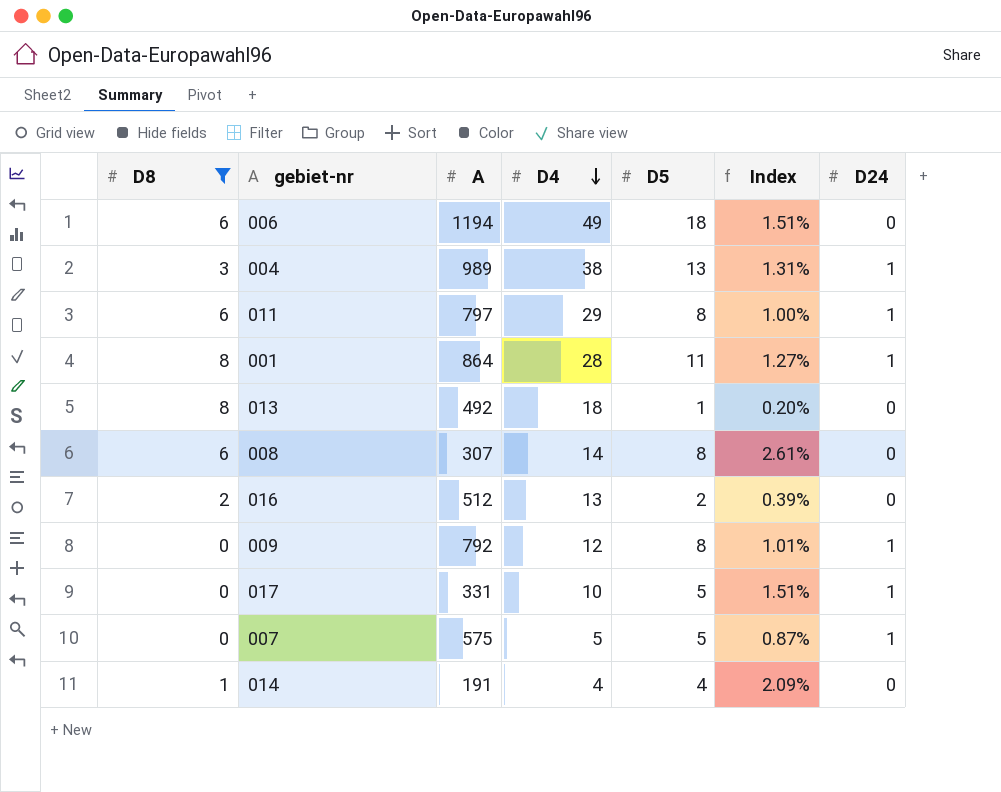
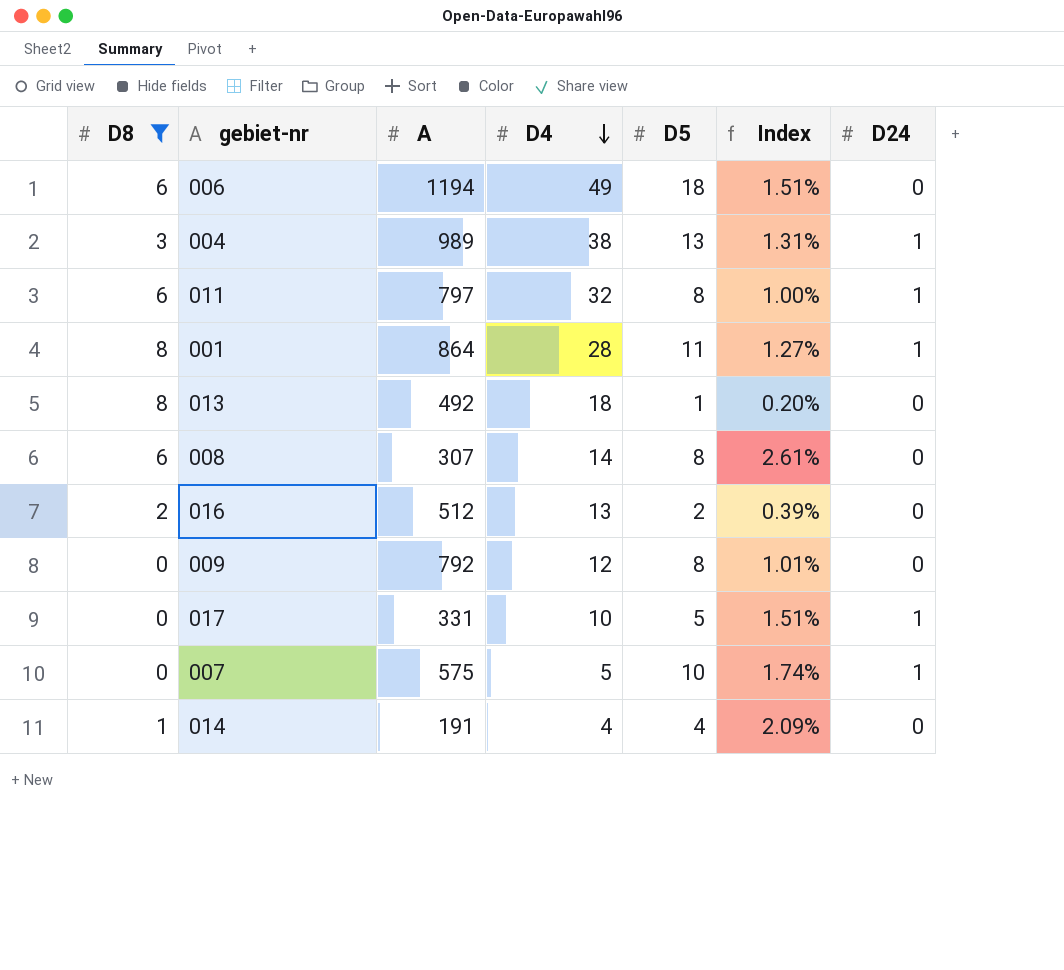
011 | D4: 29 -> 32
009 | D24: 1 -> 0
007 | D5: 5 -> 10
007 | Index: 0.87% -> 1.74%

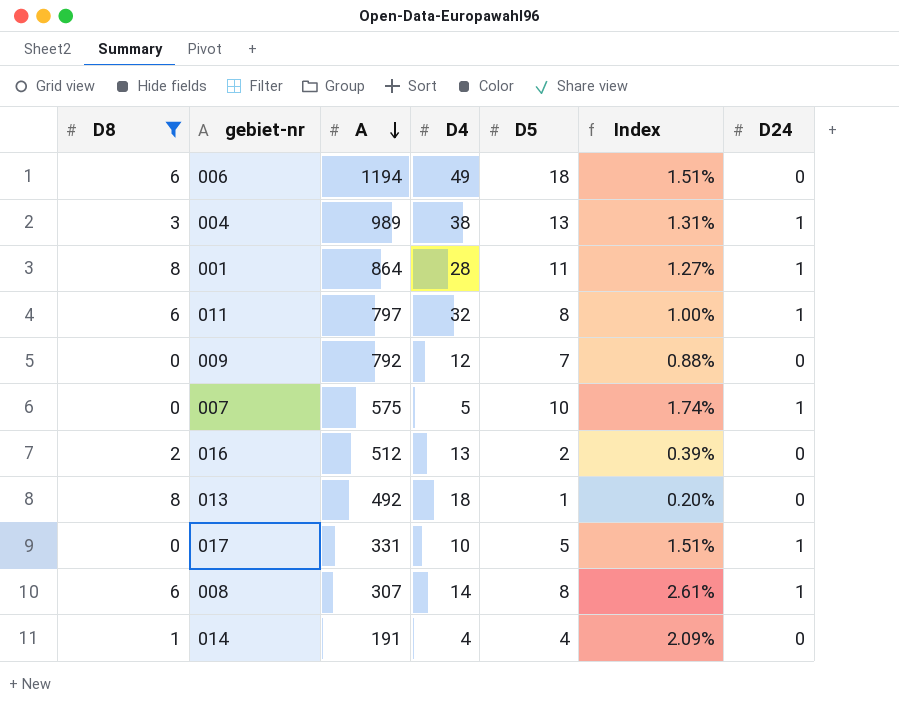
row order: D4 descending -> A descending
009 | D5: 8 -> 7
009 | Index: 1.01% -> 0.88%
008 | D24: 0 -> 1

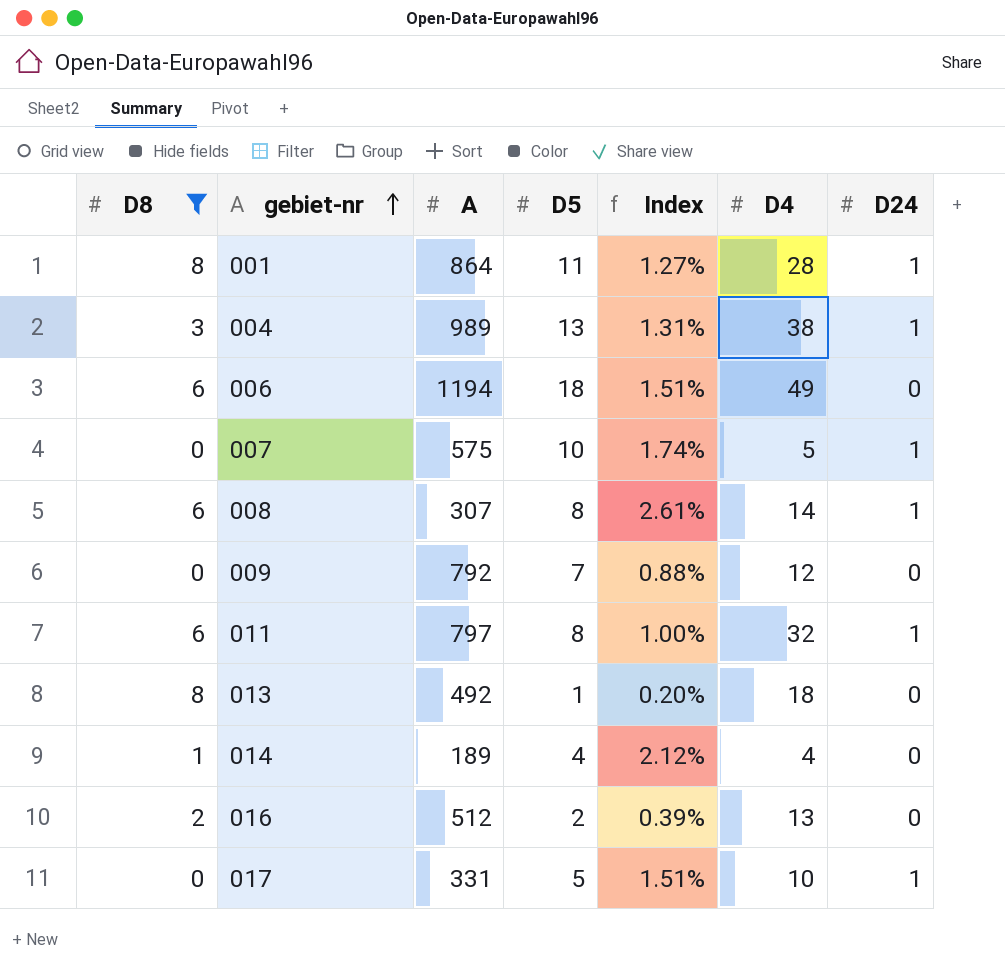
row order: A descending -> gebiet-nr ascending
column D4 | position: 4 -> 6
014 | A: 191 -> 189
014 | Index: 2.09% -> 2.12%

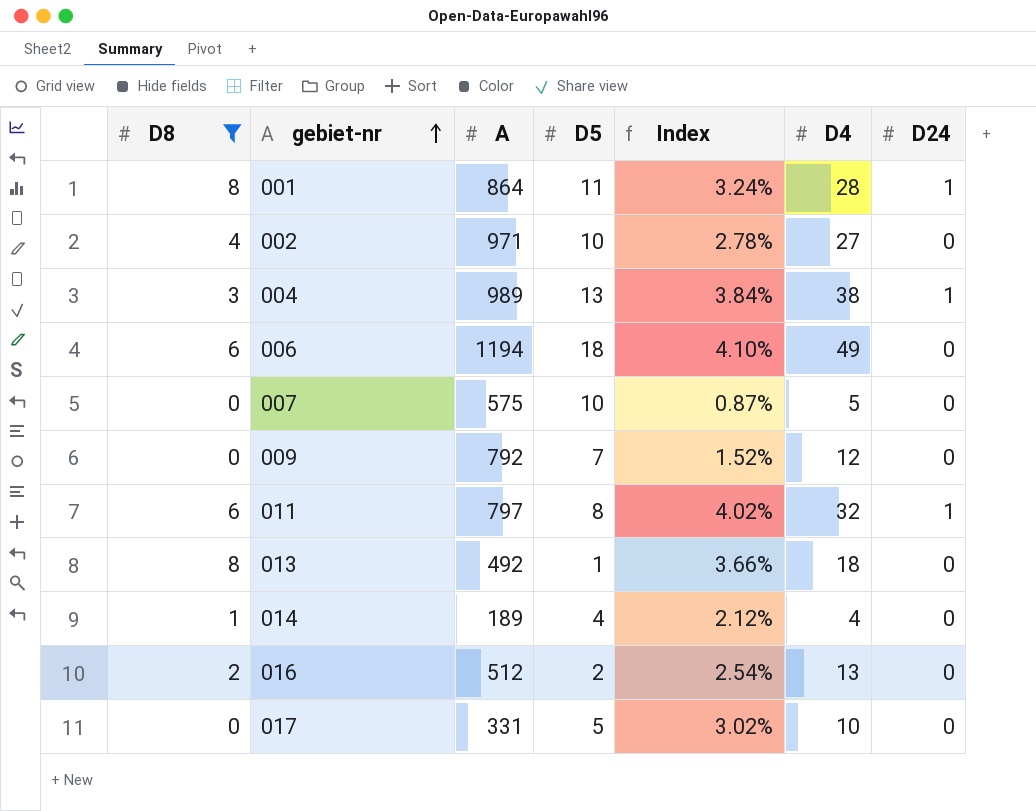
column Index | formula: [D5] / [A] -> [D4] / [A]
row 008: 6 | 307 | 8 | 2.61% | 14 | 1 -> none
row 002: none -> 4 | 971 | 10 | 2.78% | 27 | 0
007 | D24: 1 -> 0
017 | D24: 1 -> 0

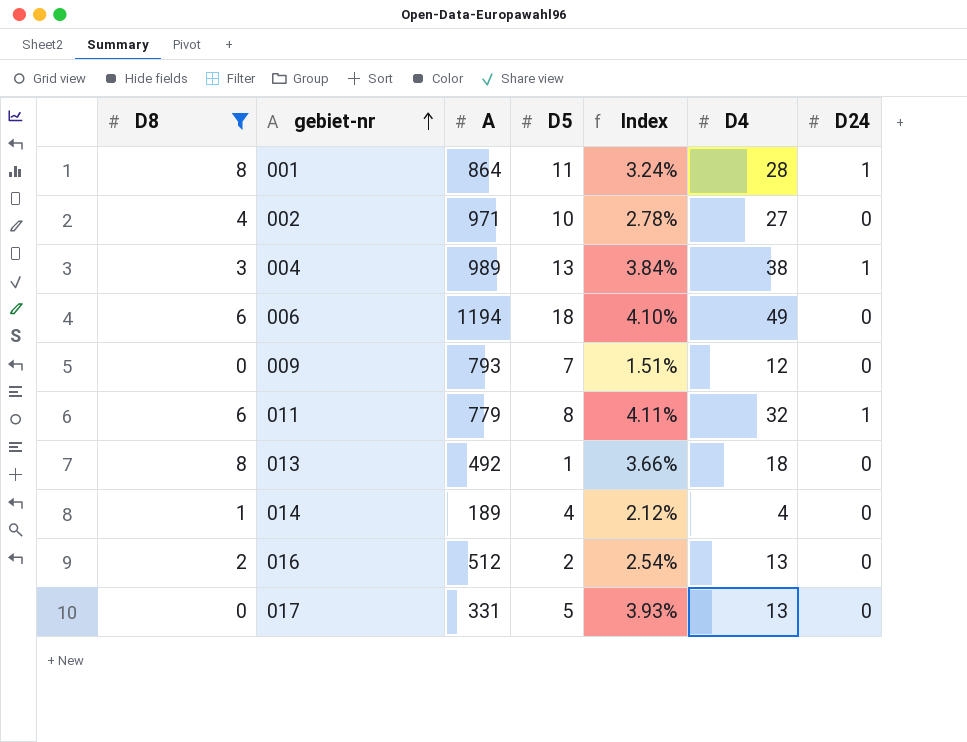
row 007: 0 | 575 | 10 | 0.87% | 5 | 0 -> none
009 | A: 792 -> 793
009 | Index: 1.52% -> 1.51%
011 | A: 797 -> 779
011 | Index: 4.02% -> 4.11%
017 | Index: 3.02% -> 3.93%
017 | D4: 10 -> 13

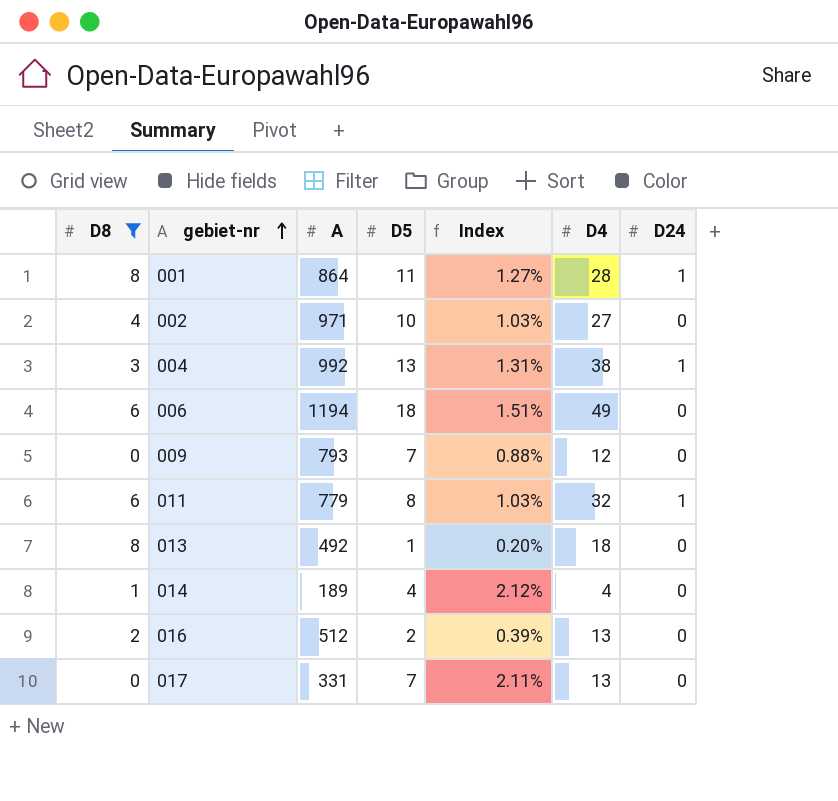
column Index | formula: [D4] / [A] -> [D5] / [A]
004 | A: 989 -> 992
017 | D5: 5 -> 7

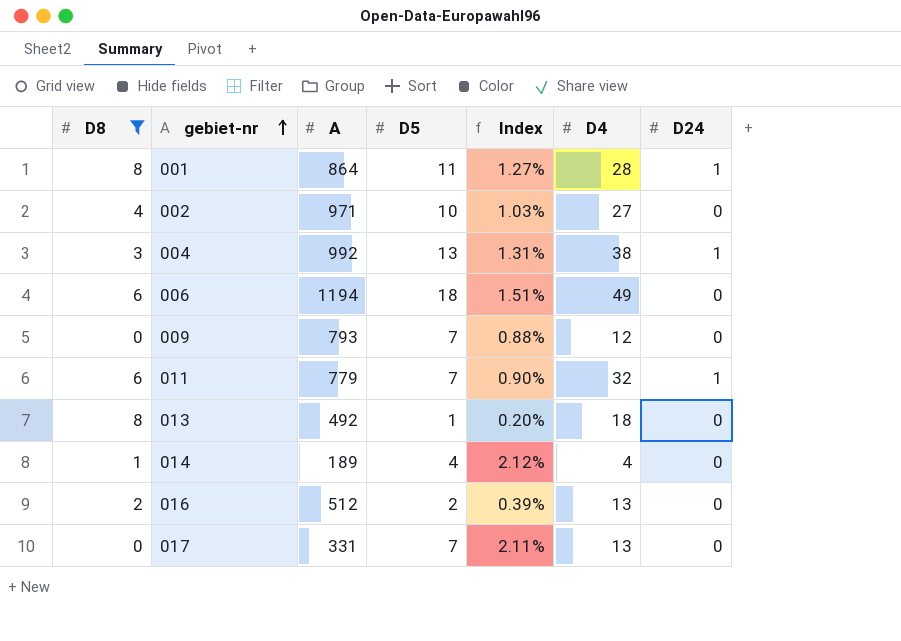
011 | D5: 8 -> 7
011 | Index: 1.03% -> 0.90%

